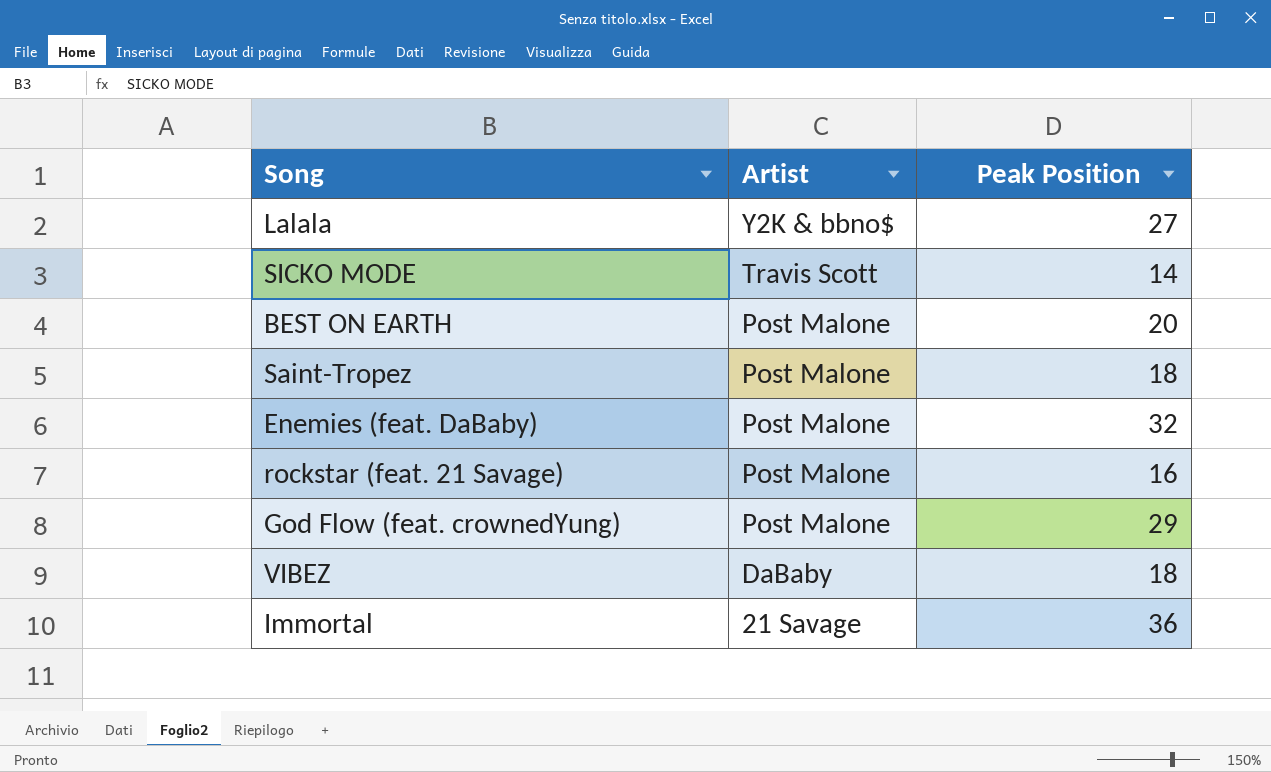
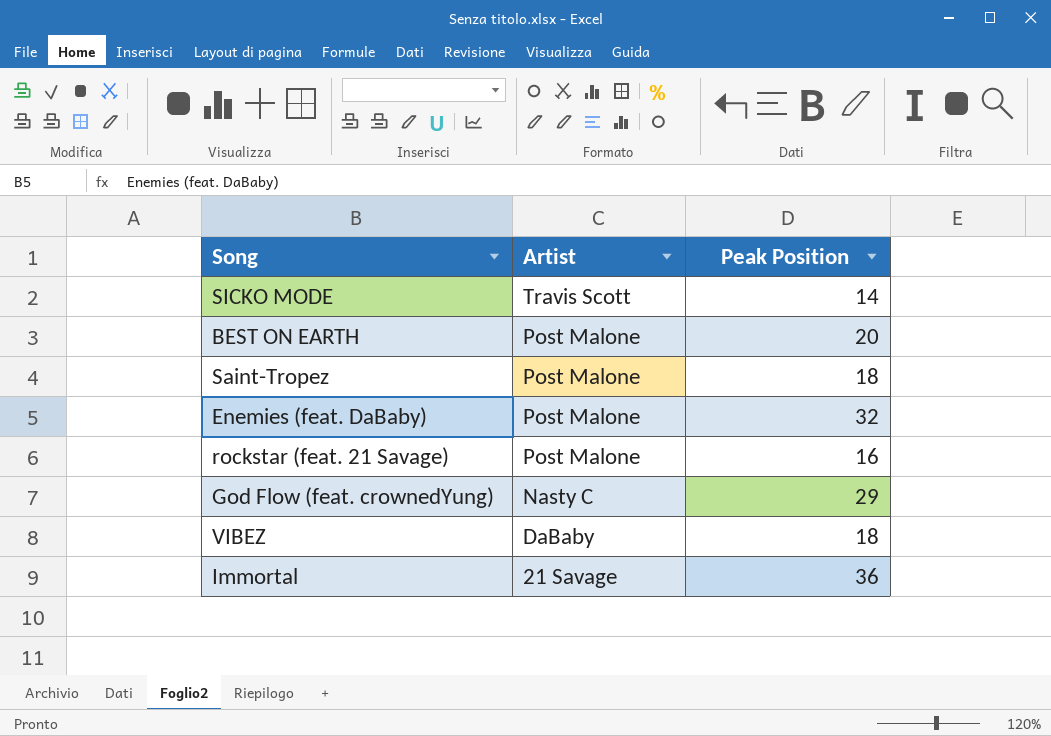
row Lalala: Y2K & bbno$ | 27 -> none
God Flow (feat. crownedYung) | Artist: Post Malone -> Nasty C

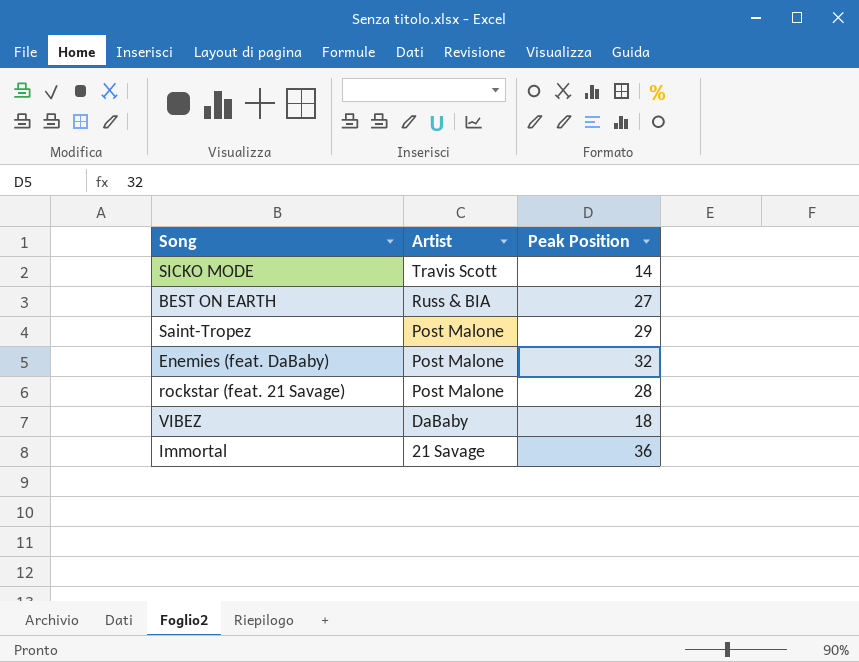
row God Flow (feat. crownedYung): Nasty C | 29 -> none
BEST ON EARTH | Artist: Post Malone -> Russ & BIA
BEST ON EARTH | Peak Position: 20 -> 27
Saint-Tropez | Peak Position: 18 -> 29
rockstar (feat. 21 Savage) | Peak Position: 16 -> 28

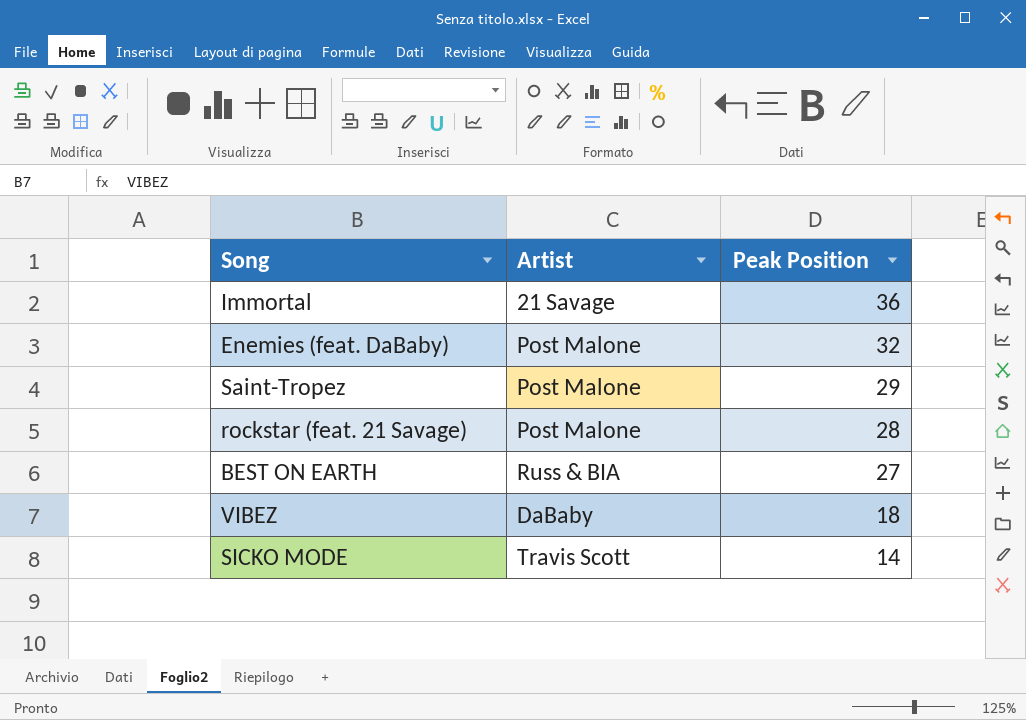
row order: Artist descending -> Peak Position descending

